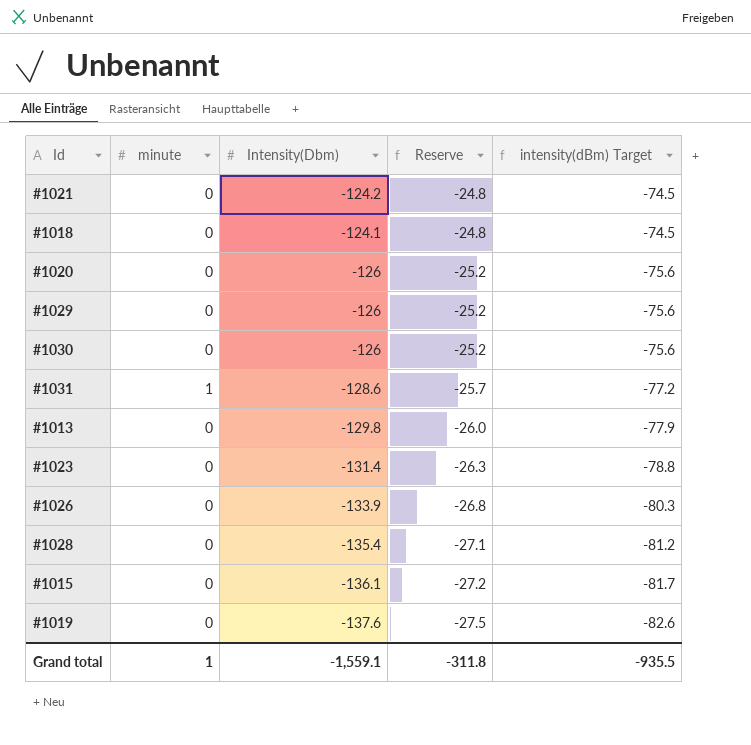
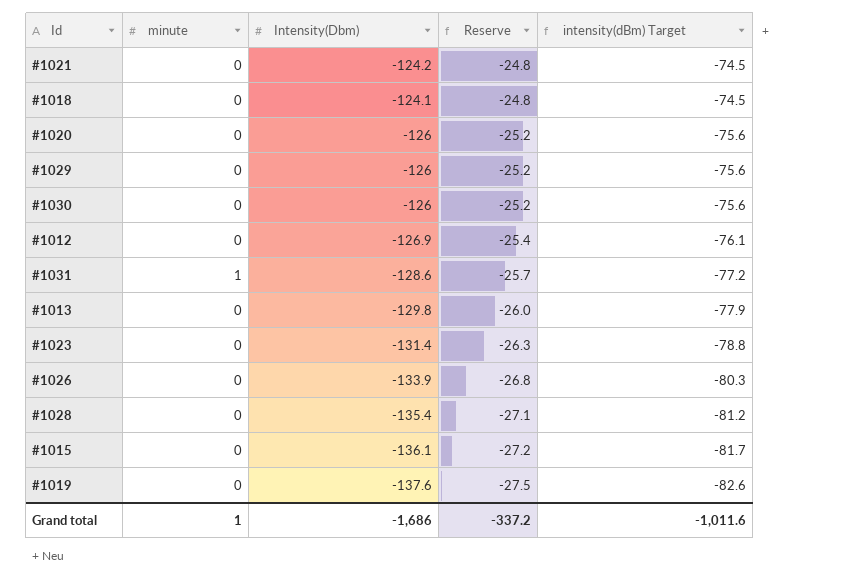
row #1012: none -> 0 | -126.9 | -25.4 | -76.1
Grand total | Intensity(Dbm): -1,559.1 -> -1,686
Grand total | Reserve: -311.8 -> -337.2
Grand total | intensity(dBm) Target: -935.5 -> -1,011.6

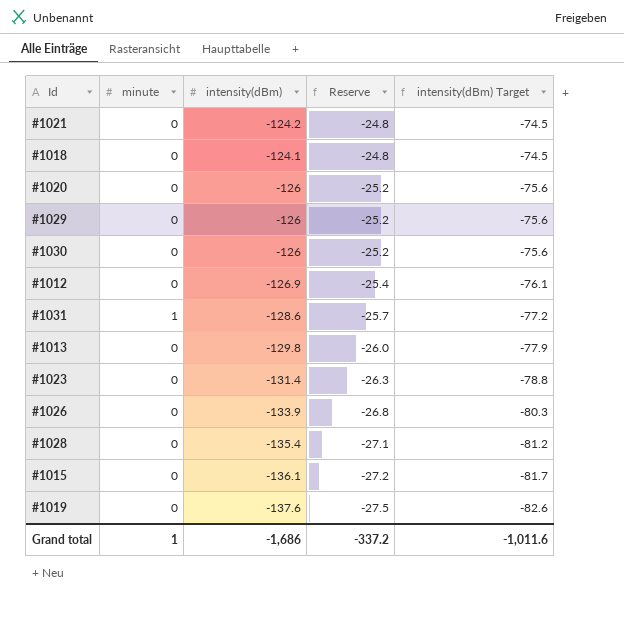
column name: Intensity(Dbm) -> intensity(dBm)

